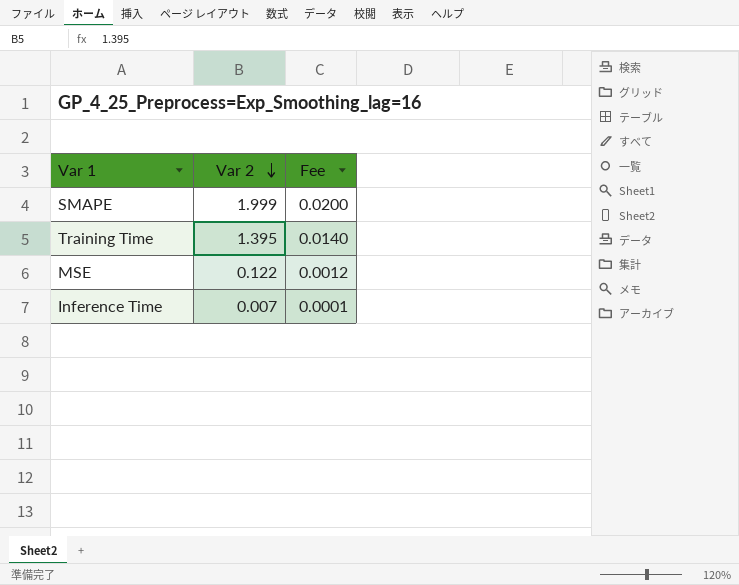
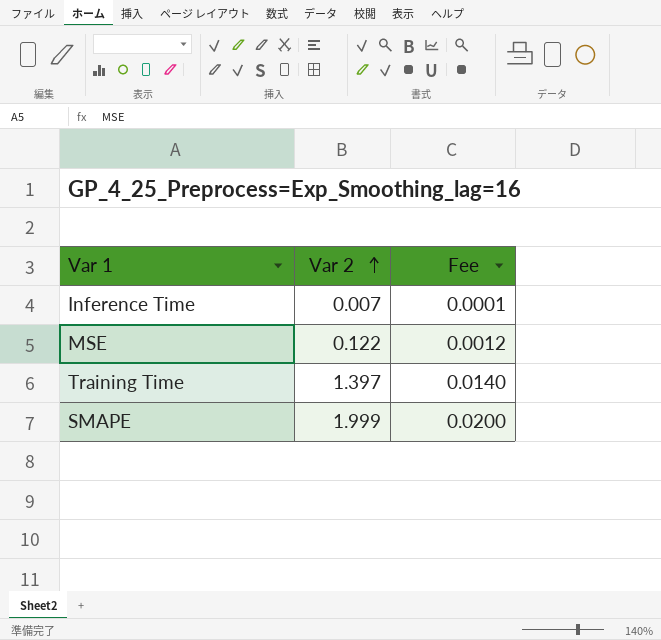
row order: Var 2 descending -> Var 2 ascending
Training Time | Var 2: 1.395 -> 1.397

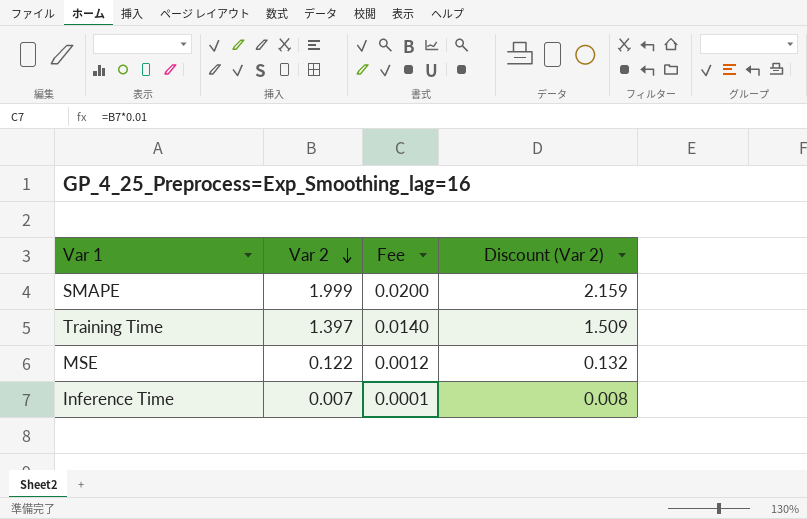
row order: Var 2 ascending -> Var 2 descending
column Discount (Var 2) | formula: none -> [Var 2] * 1.08

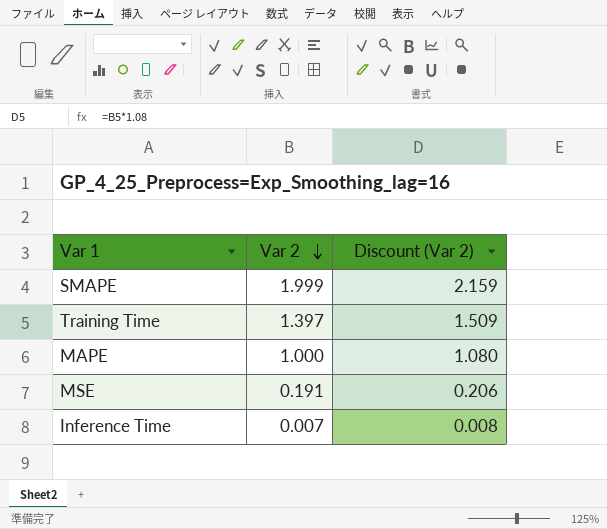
column Fee | formula: [Var 2] * 0.01 -> none
row MAPE: none -> 1.000 | 1.080
MSE | Var 2: 0.122 -> 0.191
MSE | Discount (Var 2): 0.132 -> 0.206

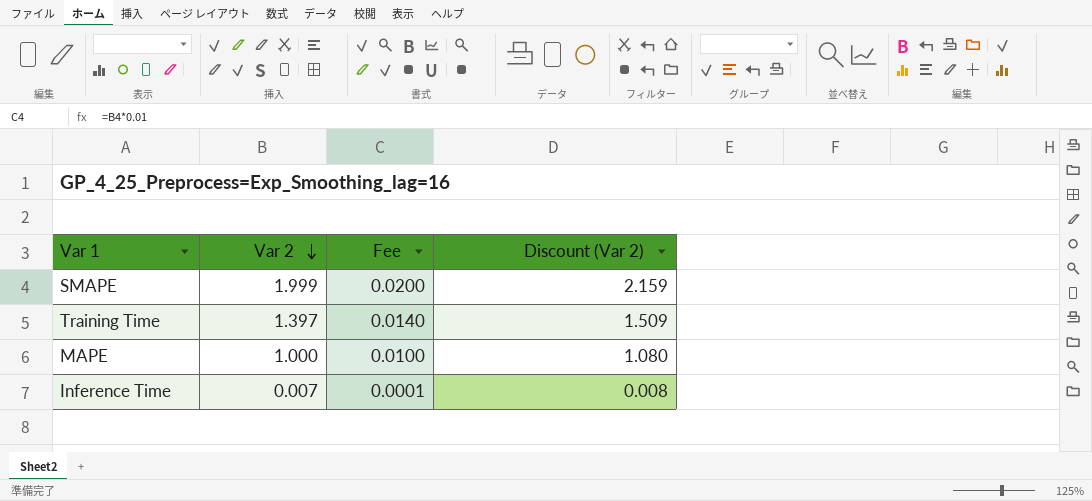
column Fee | formula: none -> [Var 2] * 0.01
row MSE: 0.191 | 0.206 -> none

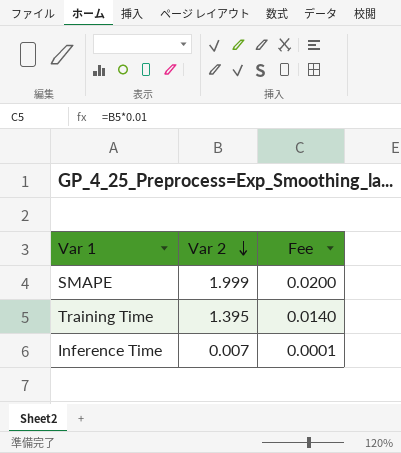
column Discount (Var 2) | formula: [Var 2] * 1.08 -> none
row MAPE: 1.000 | 0.0100 | 1.080 -> none
Training Time | Var 2: 1.397 -> 1.395

